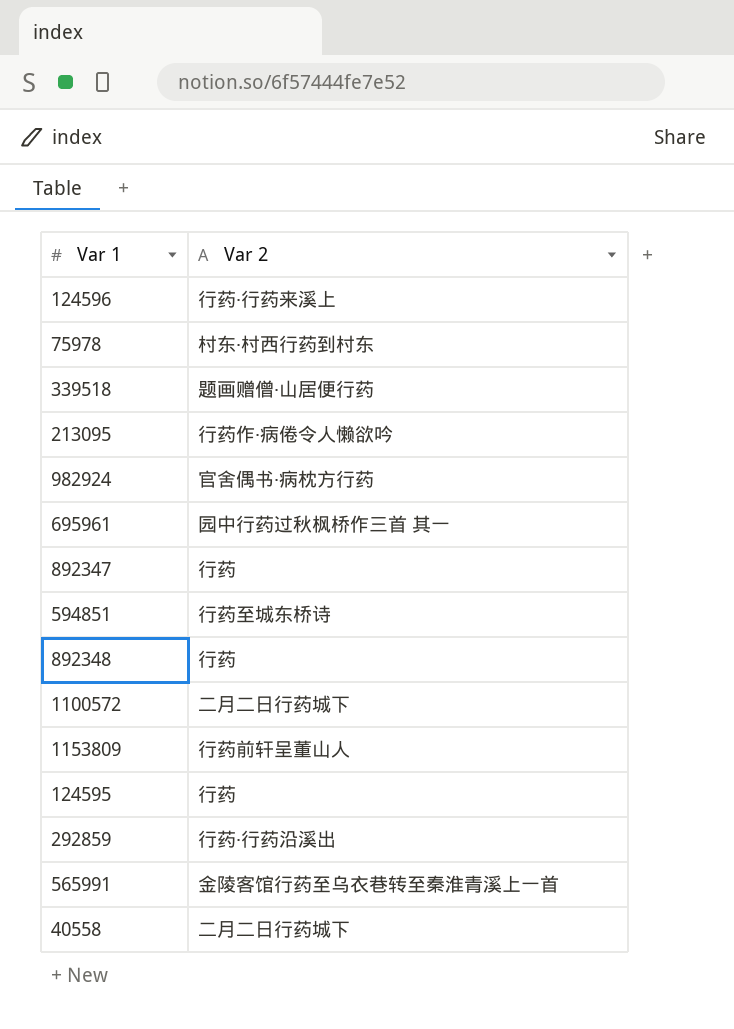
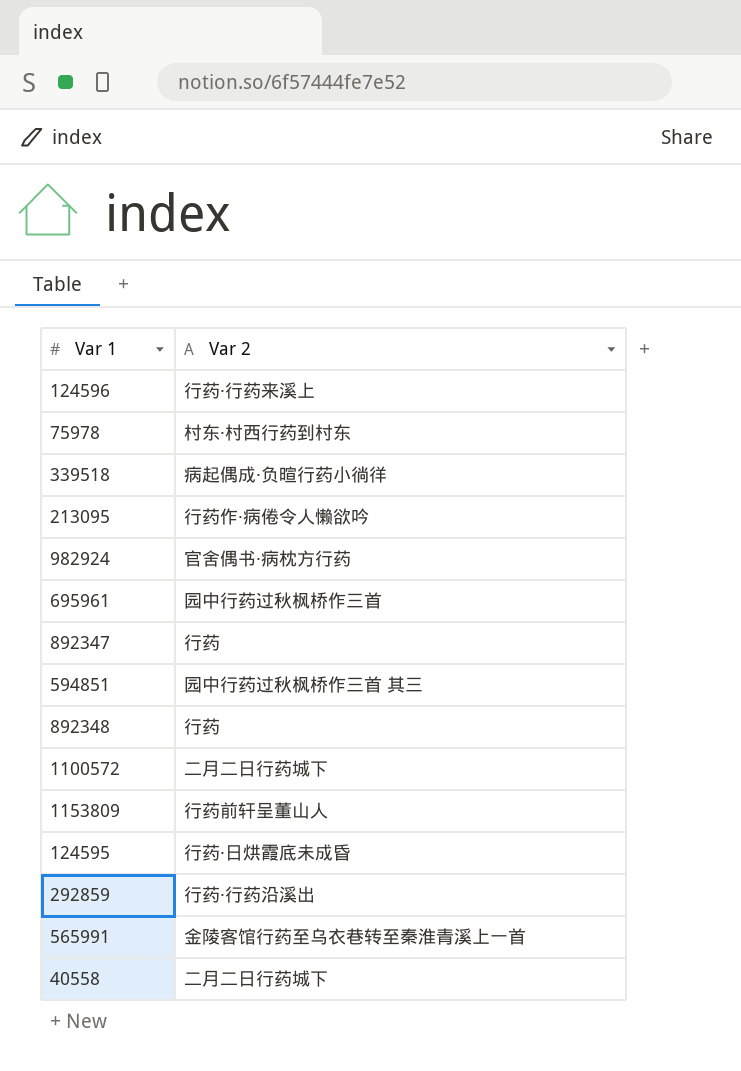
339518 | Var 2: 题画赠僧·山居便行药 -> 病起偶成·负暄行药小徜徉
695961 | Var 2: 园中行药过秋枫桥作三首 其一 -> 园中行药过秋枫桥作三首
594851 | Var 2: 行药至城东桥诗 -> 园中行药过秋枫桥作三首 其三
124595 | Var 2: 行药 -> 行药·日烘霞底未成昏

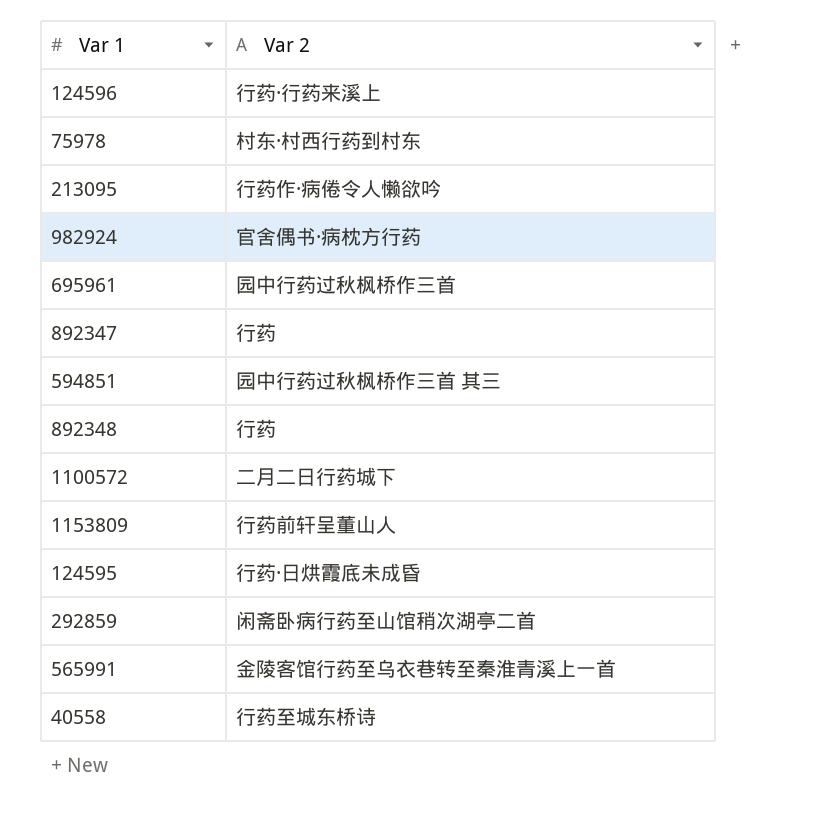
row 339518: 病起偶成·负暄行药小徜徉 -> none
292859 | Var 2: 行药·行药沿溪出 -> 闲斋卧病行药至山馆稍次湖亭二首
40558 | Var 2: 二月二日行药城下 -> 行药至城东桥诗

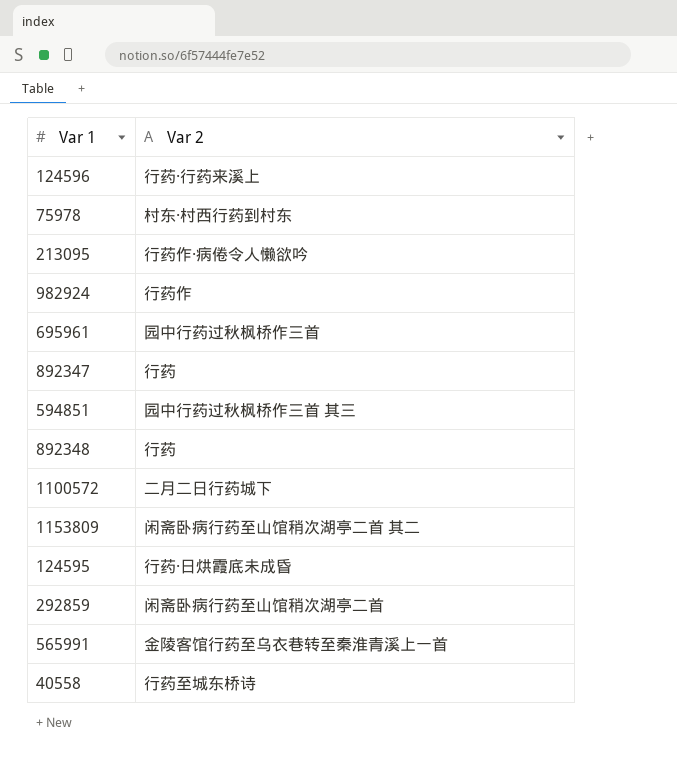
982924 | Var 2: 官舍偶书·病枕方行药 -> 行药作
1153809 | Var 2: 行药前轩呈董山人 -> 闲斋卧病行药至山馆稍次湖亭二首 其二

